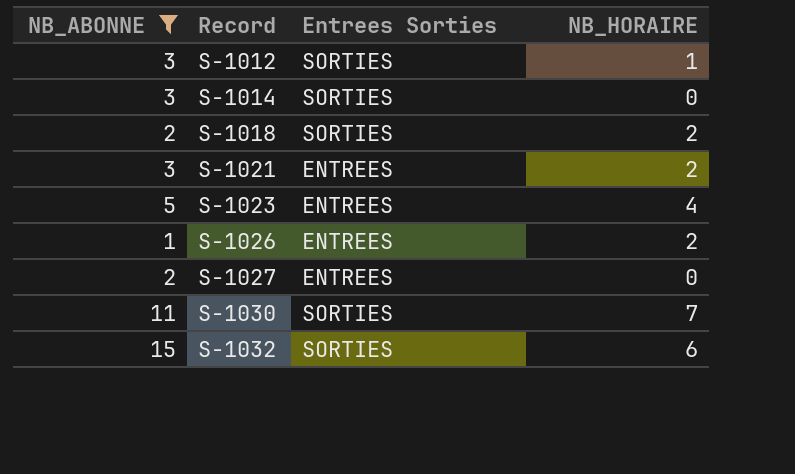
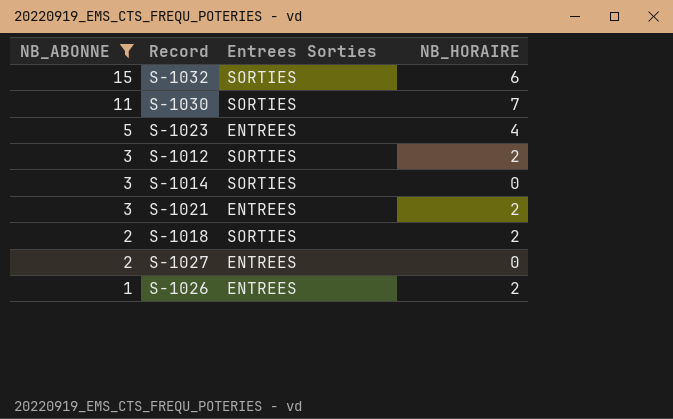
row order: Record ascending -> NB_ABONNE descending
S-1012 | NB_HORAIRE: 1 -> 2

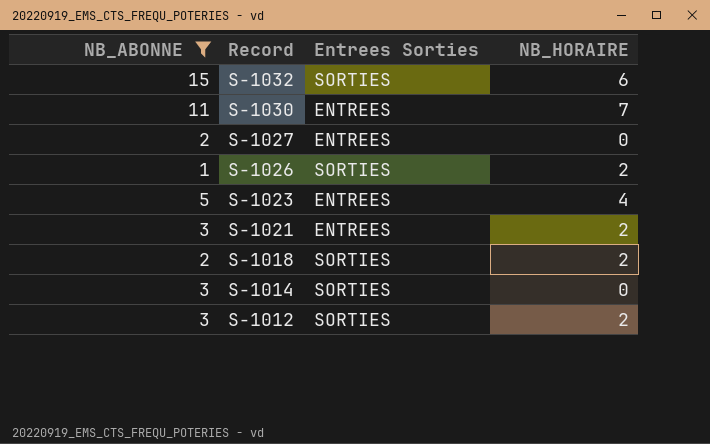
row order: NB_ABONNE descending -> Record descending
S-1030 | Entrees Sorties: SORTIES -> ENTREES
S-1026 | Entrees Sorties: ENTREES -> SORTIES

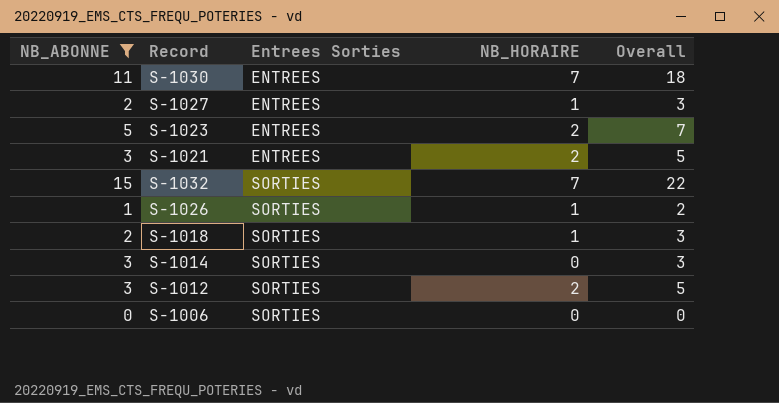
row order: Record descending -> Entrees Sorties ascending
column Overall | formula: none -> [NB_ABONNE] + [NB_HORAIRE]
S-1027 | NB_HORAIRE: 0 -> 1
S-1023 | NB_HORAIRE: 4 -> 2
S-1032 | NB_HORAIRE: 6 -> 7
S-1026 | NB_HORAIRE: 2 -> 1
S-1018 | NB_HORAIRE: 2 -> 1
row S-1006: none -> 0 | SORTIES | 0 | 0

